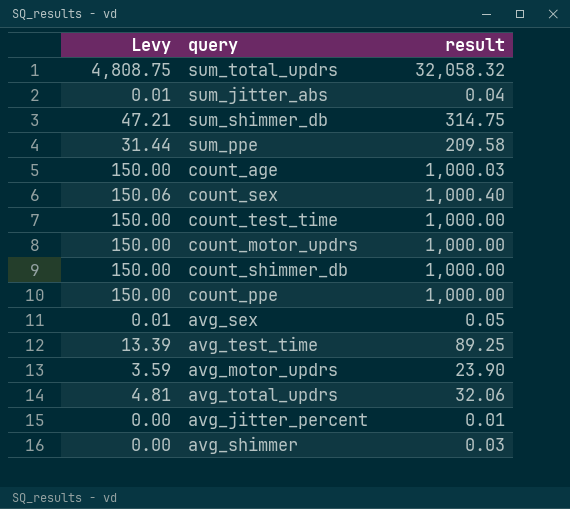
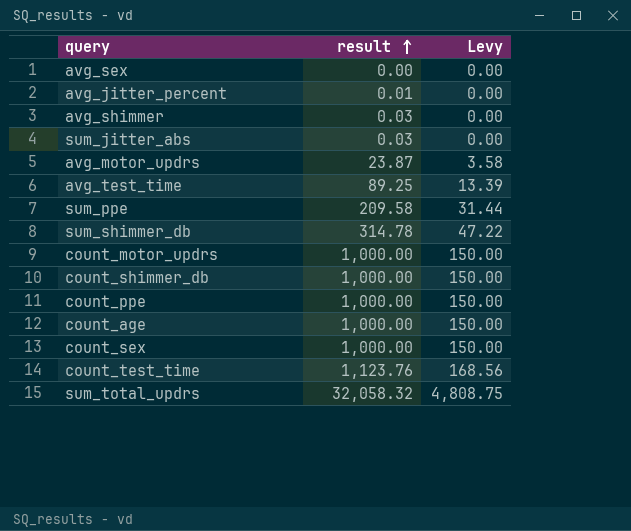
row order: none -> result ascending
column Levy | position: 1 -> 3
row avg_total_updrs: 4.81 | 32.06 -> none
avg_sex | result: 0.05 -> 0.00
avg_sex | Levy: 0.01 -> 0.00
sum_jitter_abs | result: 0.04 -> 0.03
sum_jitter_abs | Levy: 0.01 -> 0.00
avg_motor_updrs | result: 23.90 -> 23.87
avg_motor_updrs | Levy: 3.59 -> 3.58
sum_shimmer_db | result: 314.75 -> 314.78
sum_shimmer_db | Levy: 47.21 -> 47.22
count_age | result: 1,000.03 -> 1,000.00
count_sex | result: 1,000.40 -> 1,000.00
count_sex | Levy: 150.06 -> 150.00
count_test_time | result: 1,000.00 -> 1,123.76
count_test_time | Levy: 150.00 -> 168.56

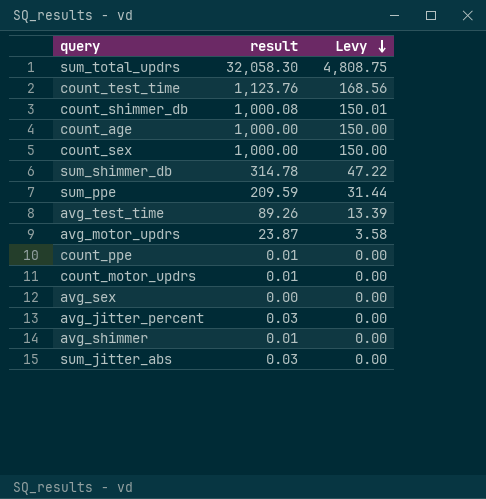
row order: result ascending -> Levy descending
sum_total_updrs | result: 32,058.32 -> 32,058.30
count_shimmer_db | result: 1,000.00 -> 1,000.08
count_shimmer_db | Levy: 150.00 -> 150.01
sum_ppe | result: 209.58 -> 209.59
avg_test_time | result: 89.25 -> 89.26
count_ppe | result: 1,000.00 -> 0.01
count_ppe | Levy: 150.00 -> 0.00
count_motor_updrs | result: 1,000.00 -> 0.01
count_motor_updrs | Levy: 150.00 -> 0.00
avg_jitter_percent | result: 0.01 -> 0.03
avg_shimmer | result: 0.03 -> 0.01

